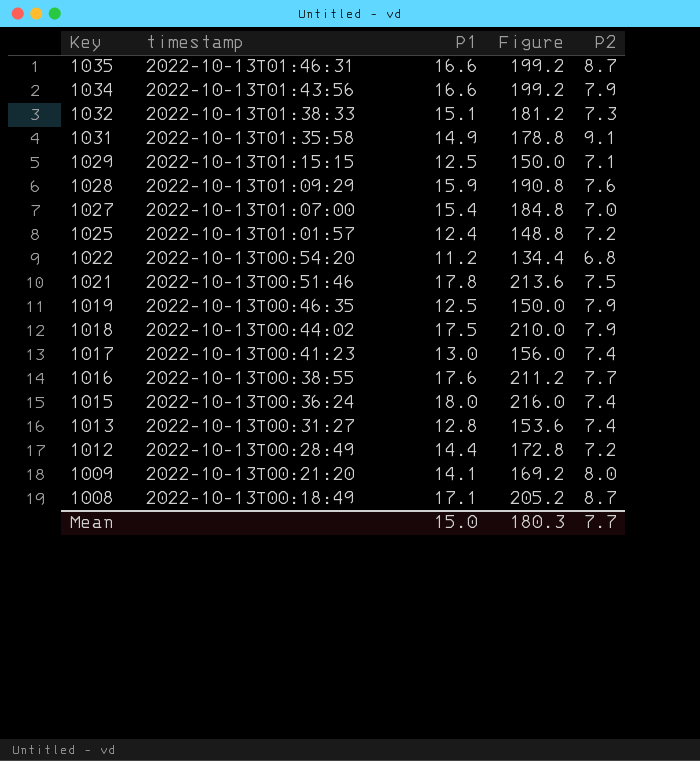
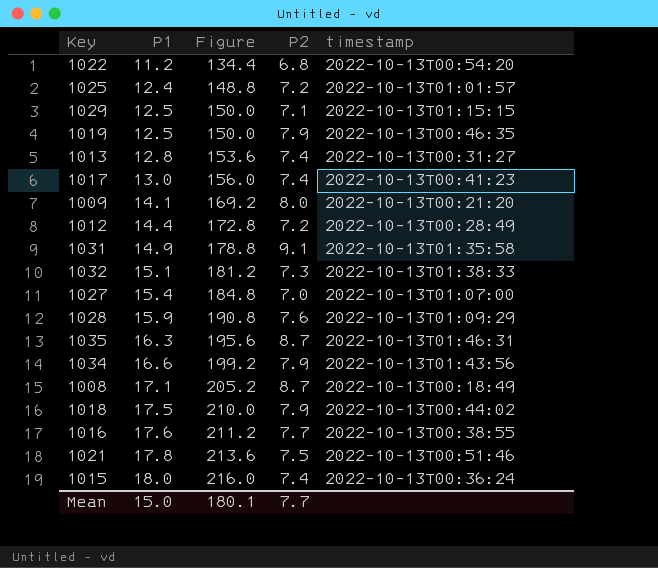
row order: Key descending -> P1 ascending
column timestamp | position: 2 -> 5
1035 | P1: 16.6 -> 16.3
1035 | Figure: 199.2 -> 195.6
Mean | Figure: 180.3 -> 180.1

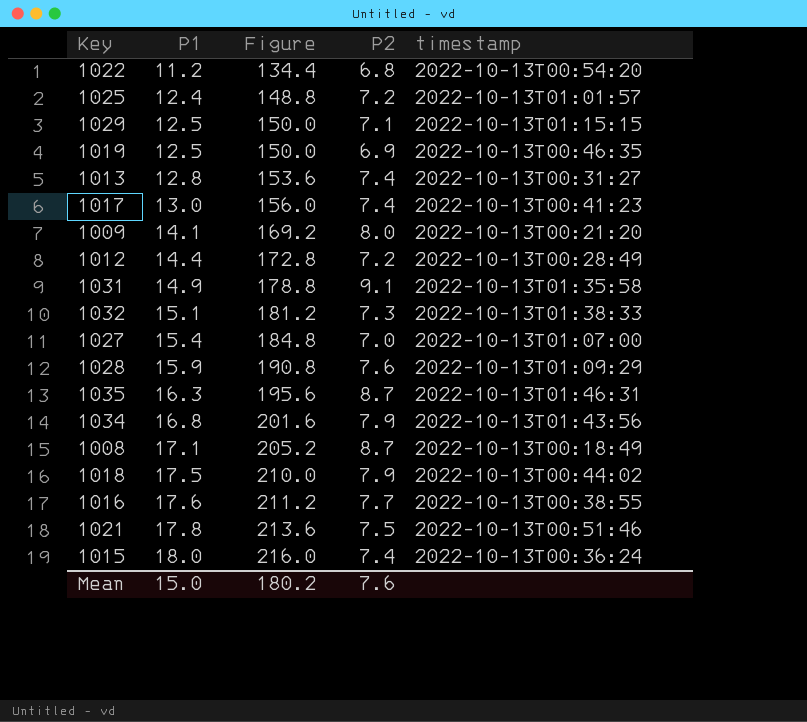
1019 | P2: 7.9 -> 6.9
1034 | P1: 16.6 -> 16.8
1034 | Figure: 199.2 -> 201.6
Mean | Figure: 180.1 -> 180.2
Mean | P2: 7.7 -> 7.6

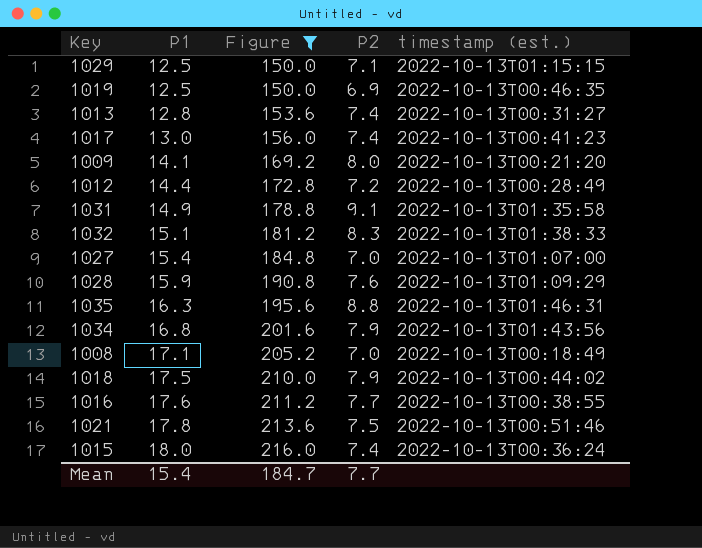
filter: none -> Figure >= 150.0
column name: timestamp -> timestamp (est.)
1032 | P2: 7.3 -> 8.3
1035 | P2: 8.7 -> 8.8
1008 | P2: 8.7 -> 7.0
Mean | P1: 15.0 -> 15.4
Mean | Figure: 180.2 -> 184.7
Mean | P2: 7.6 -> 7.7

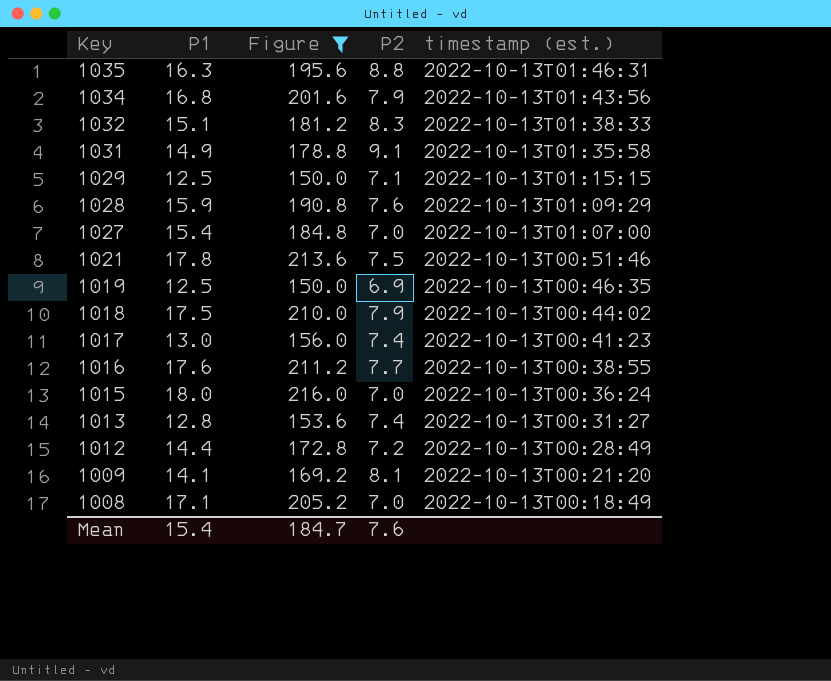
row order: P1 ascending -> Key descending
1015 | P2: 7.4 -> 7.0
1009 | P2: 8.0 -> 8.1
Mean | P2: 7.7 -> 7.6

